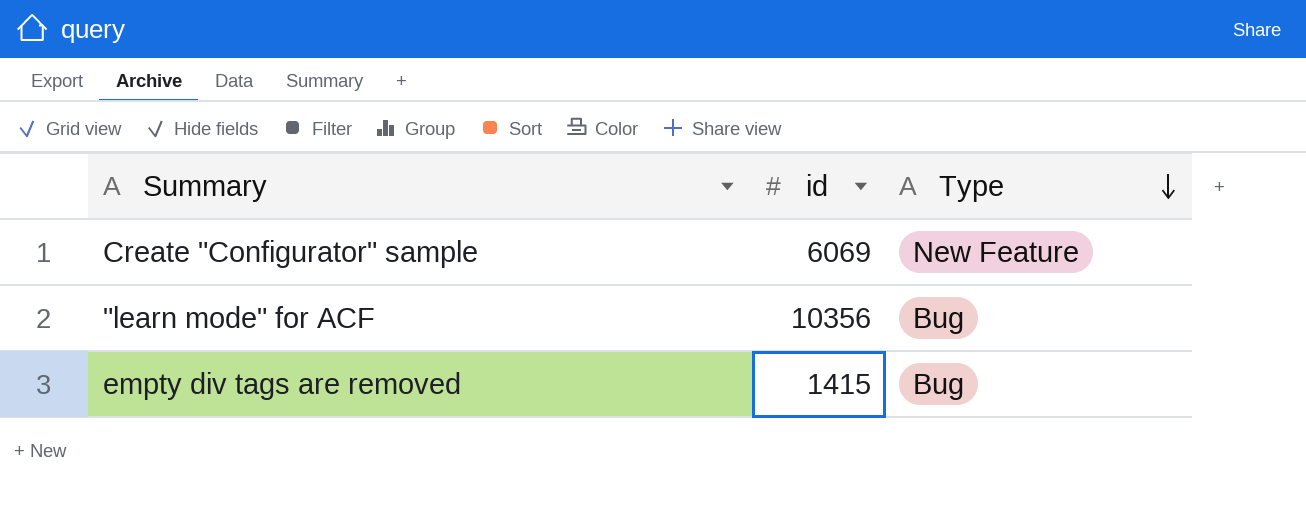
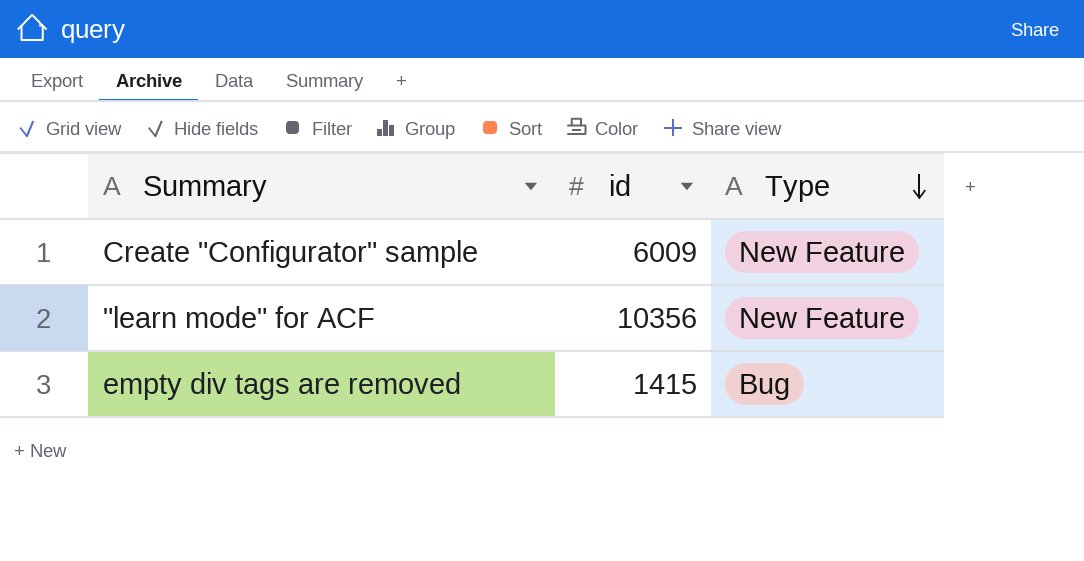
Create "Configurator" sample | id: 6069 -> 6009
"learn mode" for ACF | Type: Bug -> New Feature

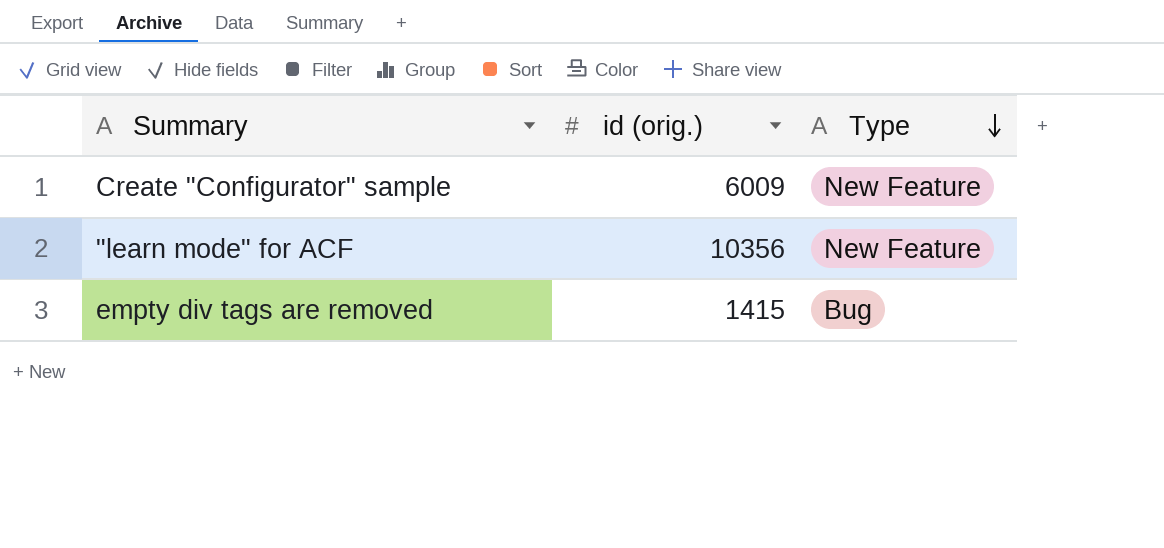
column name: id -> id (orig.)

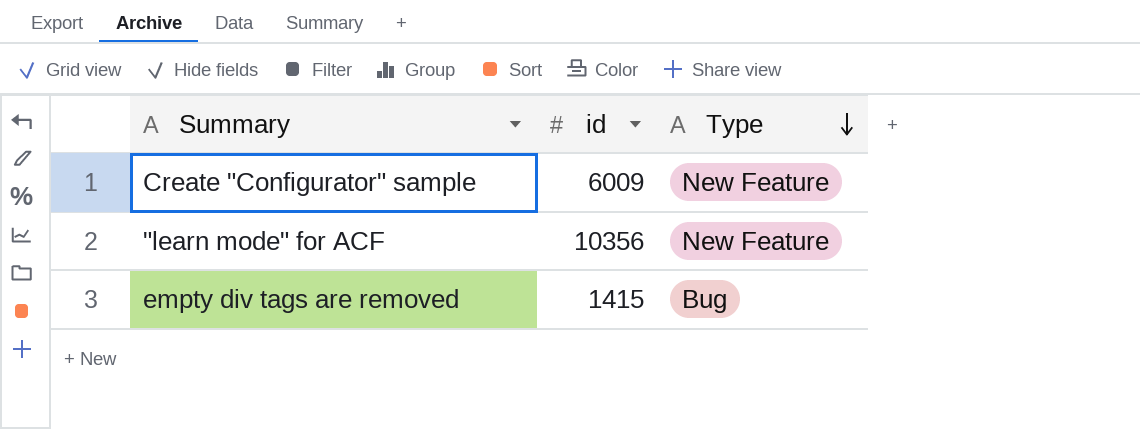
column name: id (orig.) -> id

